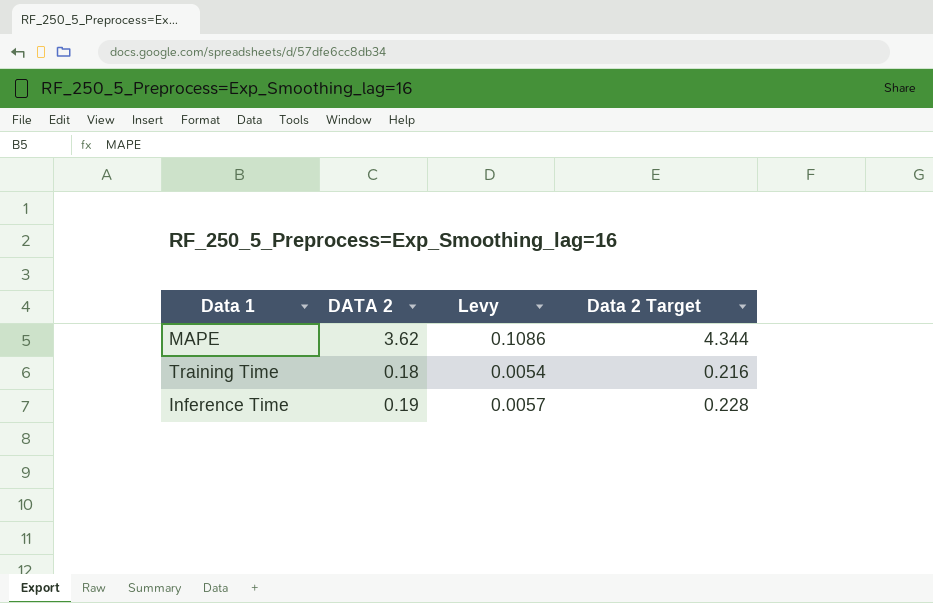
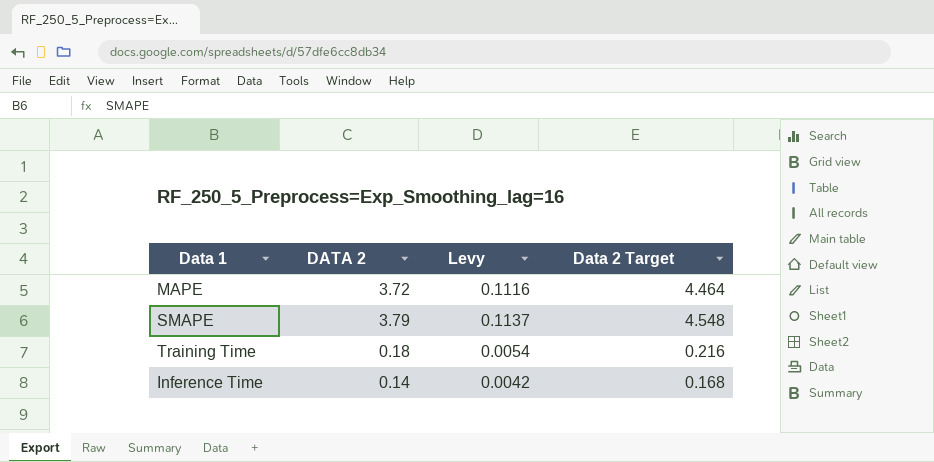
MAPE | DATA 2: 3.62 -> 3.72
MAPE | Levy: 0.1086 -> 0.1116
MAPE | Data 2 Target: 4.344 -> 4.464
row SMAPE: none -> 3.79 | 0.1137 | 4.548
Inference Time | DATA 2: 0.19 -> 0.14
Inference Time | Levy: 0.0057 -> 0.0042
Inference Time | Data 2 Target: 0.228 -> 0.168

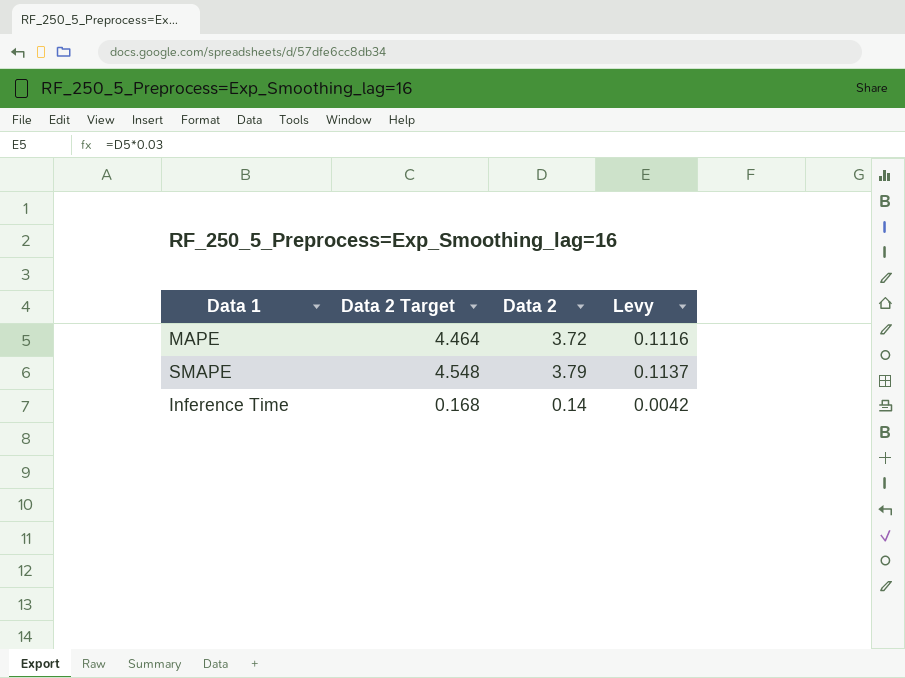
column Data 2 Target | position: 4 -> 2
column name: DATA 2 -> Data 2
row Training Time: 0.18 | 0.0054 | 0.216 -> none

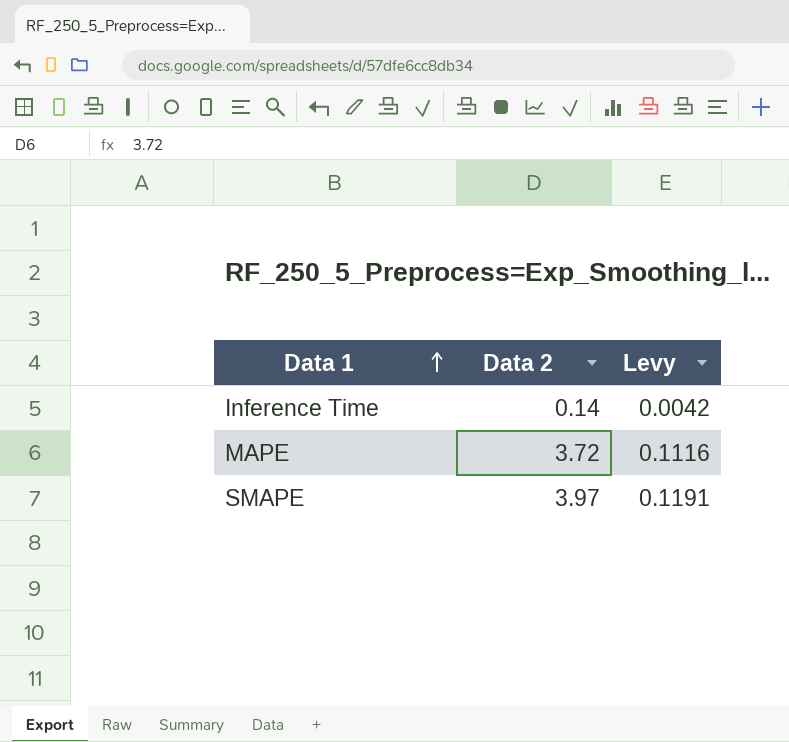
row order: none -> Data 1 ascending
column Data 2 Target | formula: [Data 2] * 1.2 -> none
SMAPE | Data 2: 3.79 -> 3.97
SMAPE | Levy: 0.1137 -> 0.1191

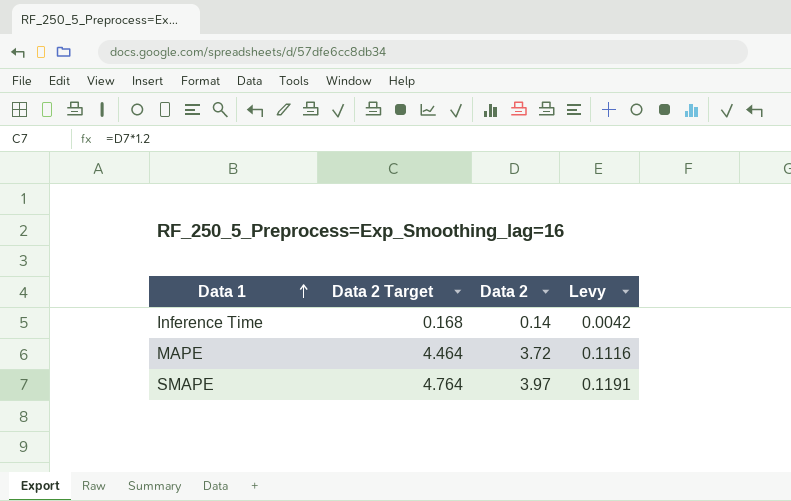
column Data 2 Target | formula: none -> [Data 2] * 1.2

